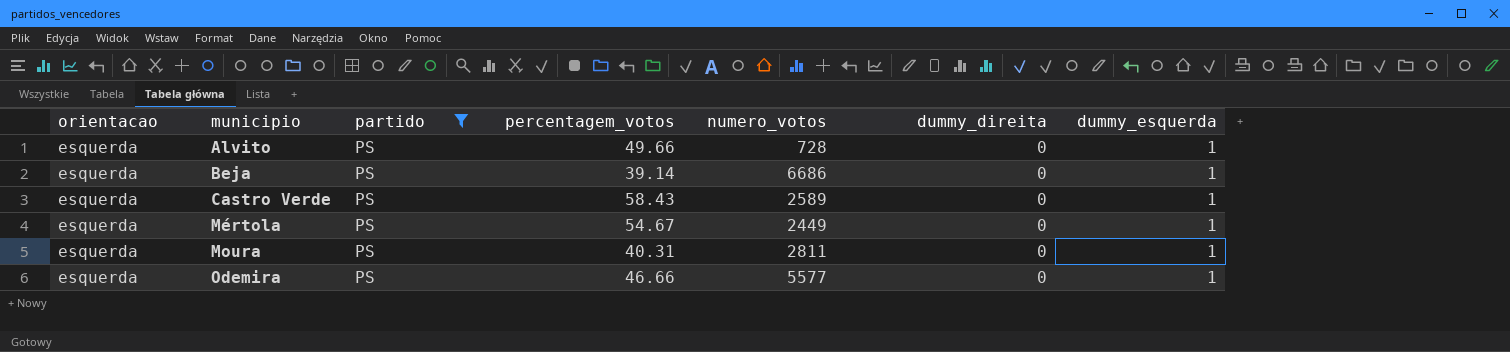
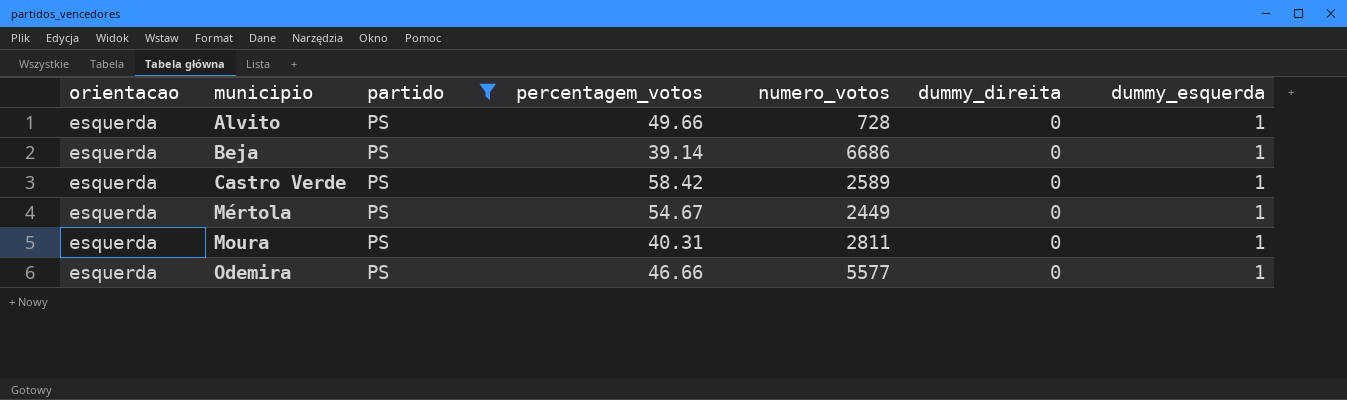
Castro Verde | percentagem_votos: 58.43 -> 58.42

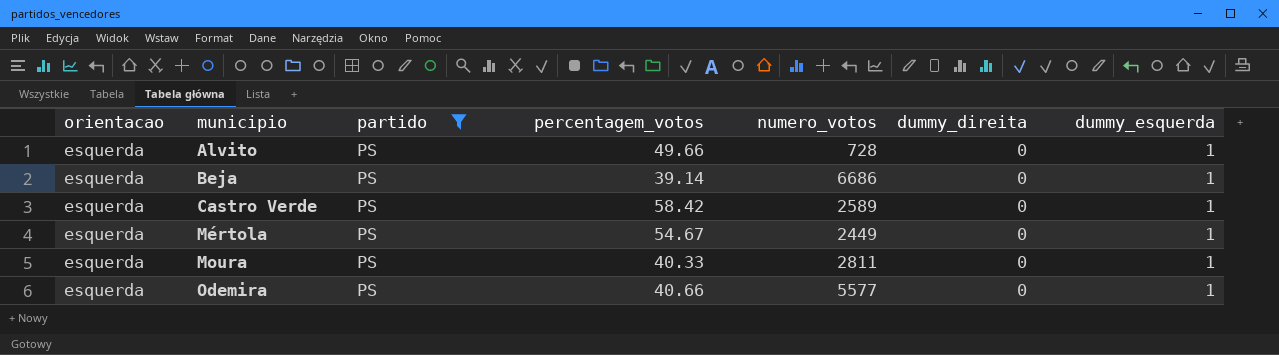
Moura | percentagem_votos: 40.31 -> 40.33
Odemira | percentagem_votos: 46.66 -> 40.66

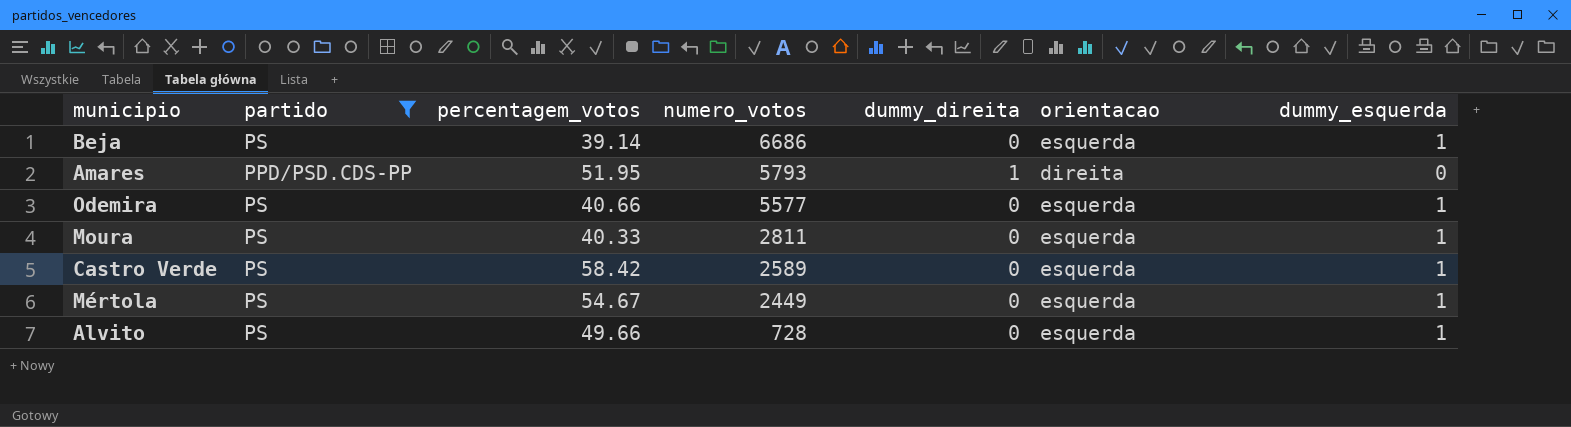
row order: municipio ascending -> numero_votos descending
column orientacao | position: 1 -> 6
row Amares: none -> PPD/PSD.CDS-PP | 51.95 | 5793 | 1 | direita | 0

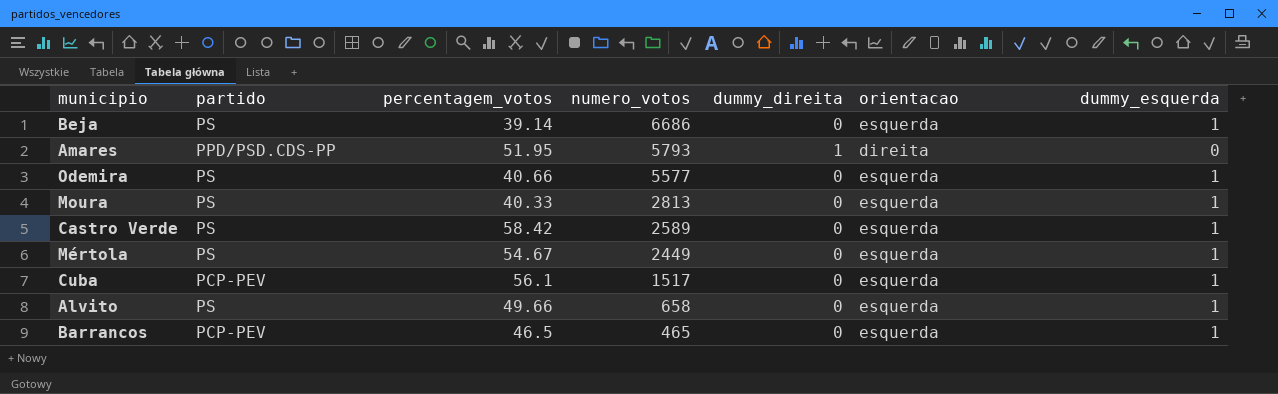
filter: partido != PCP-PEV -> none
Moura | numero_votos: 2811 -> 2813
Alvito | numero_votos: 728 -> 658

